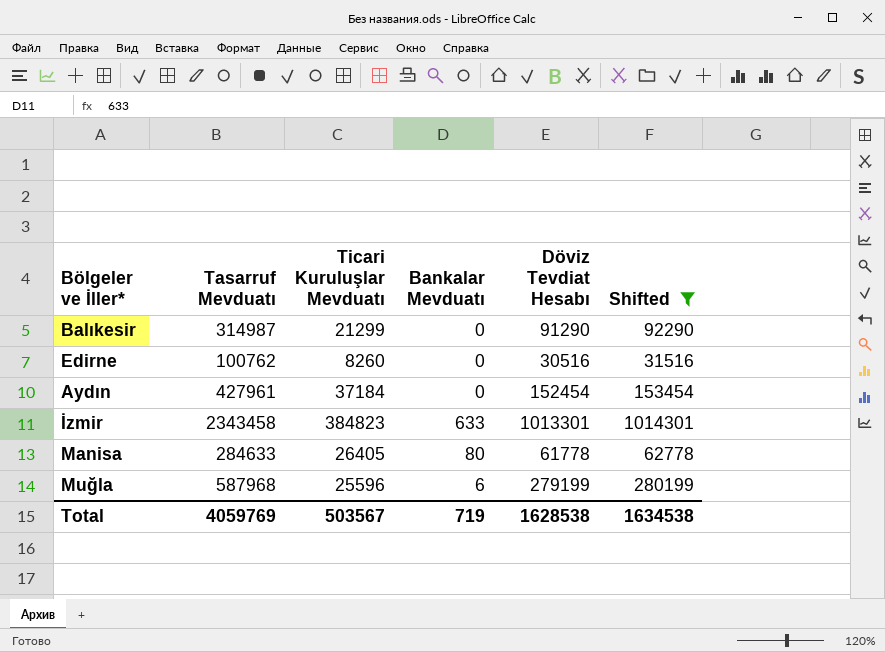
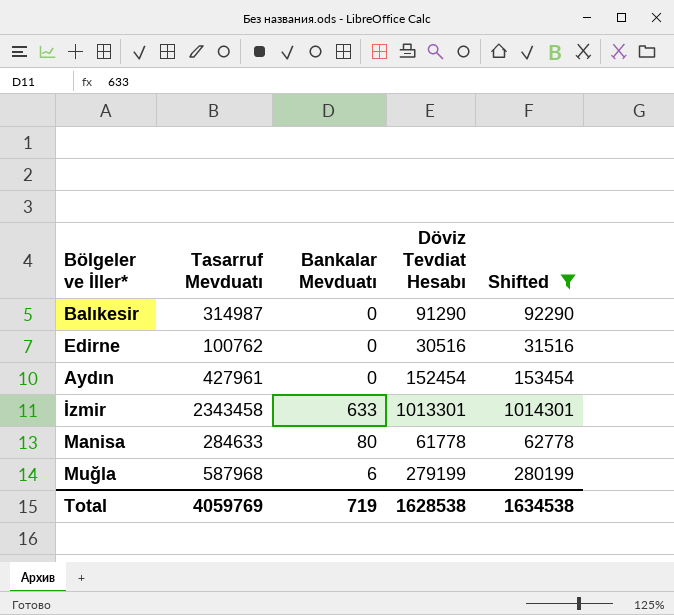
column Ticari Kuruluşlar Mevduatı | position: 3 -> none

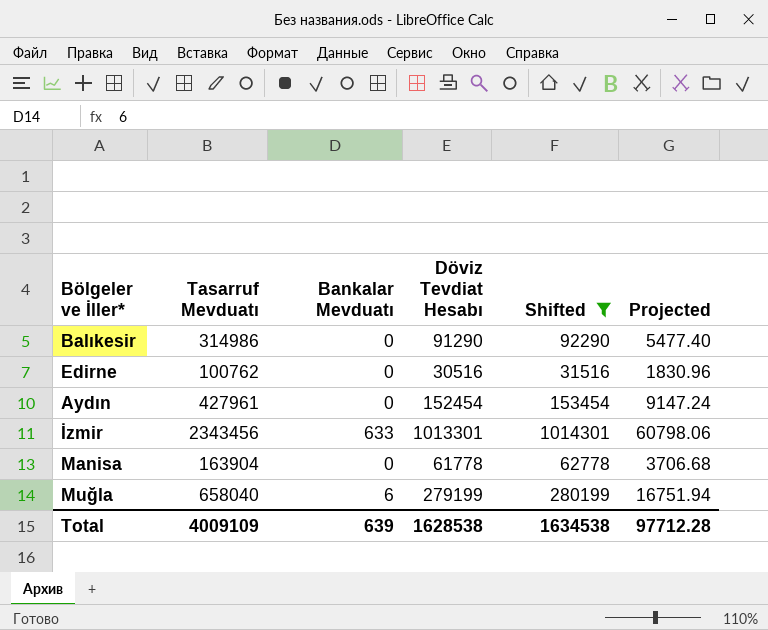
column Projected | formula: none -> [Döviz Tevdiat Hesabı] * 0.06
Balıkesir | Tasarruf Mevduatı: 314987 -> 314986
İzmir | Tasarruf Mevduatı: 2343458 -> 2343456
Manisa | Tasarruf Mevduatı: 284633 -> 163904
Manisa | Bankalar Mevduatı: 80 -> 0
Muğla | Tasarruf Mevduatı: 587968 -> 658040
Total | Tasarruf Mevduatı: 4059769 -> 4009109
Total | Bankalar Mevduatı: 719 -> 639

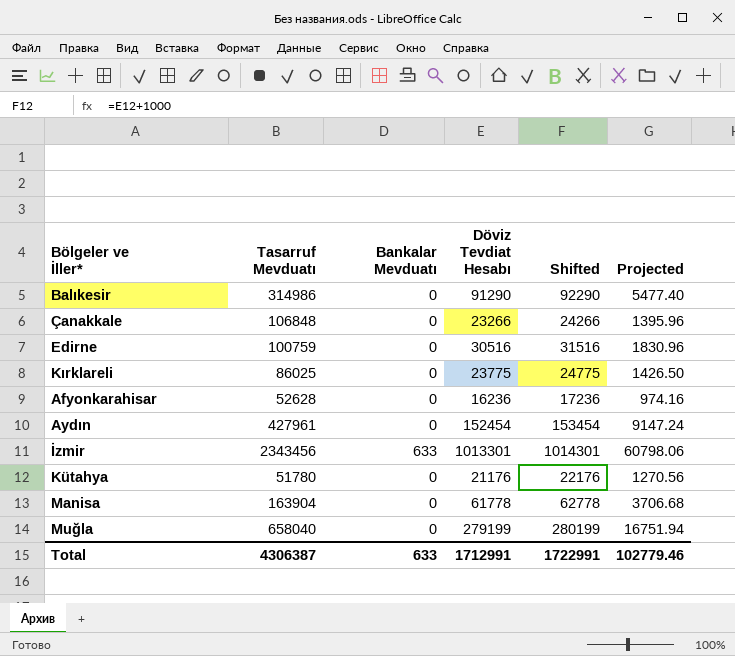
filter: Shifted >= 31516 -> none
Edirne | Tasarruf Mevduatı: 100762 -> 100759
Muğla | Bankalar Mevduatı: 6 -> 0
Total | Tasarruf Mevduatı: 4009109 -> 4306387
Total | Bankalar Mevduatı: 639 -> 633
Total | Döviz Tevdiat Hesabı: 1628538 -> 1712991
Total | Shifted: 1634538 -> 1722991
Total | Projected: 97712.28 -> 102779.46

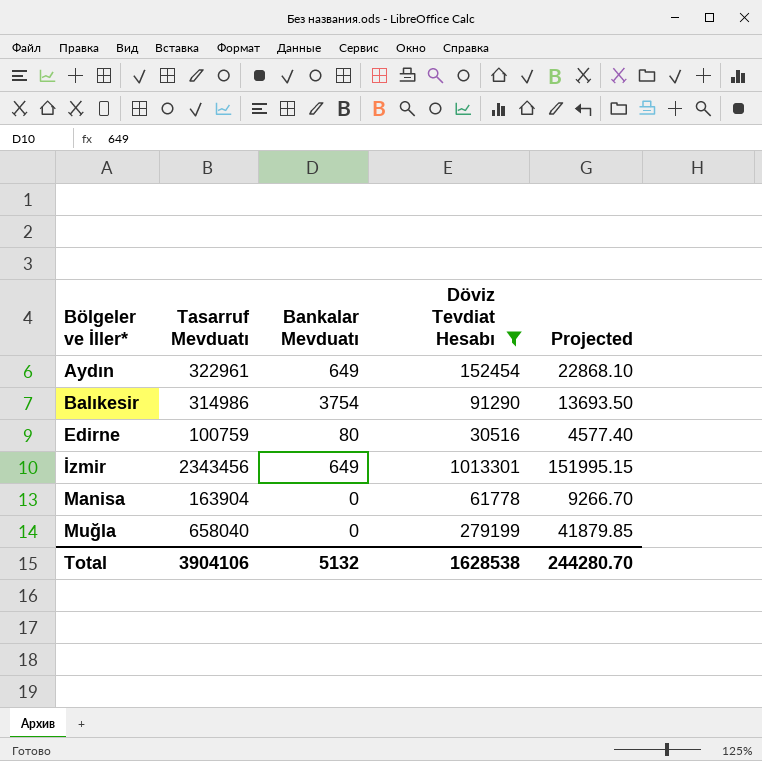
filter: none -> Döviz Tevdiat Hesabı >= 30516
row order: none -> Bölgeler ve İller* ascending
column Shifted | formula: [Döviz Tevdiat Hesabı] + 1000 -> none
column Projected | formula: [Döviz Tevdiat Hesabı] * 0.06 -> [Döviz Tevdiat Hesabı] * 0.15
Aydın | Tasarruf Mevduatı: 427961 -> 322961
Aydın | Bankalar Mevduatı: 0 -> 649
Balıkesir | Bankalar Mevduatı: 0 -> 3754
Edirne | Bankalar Mevduatı: 0 -> 80
İzmir | Bankalar Mevduatı: 633 -> 649
Total | Tasarruf Mevduatı: 4306387 -> 3904106
Total | Bankalar Mevduatı: 633 -> 5132
Total | Döviz Tevdiat Hesabı: 1712991 -> 1628538
Total | Projected: 102779.46 -> 244280.70

